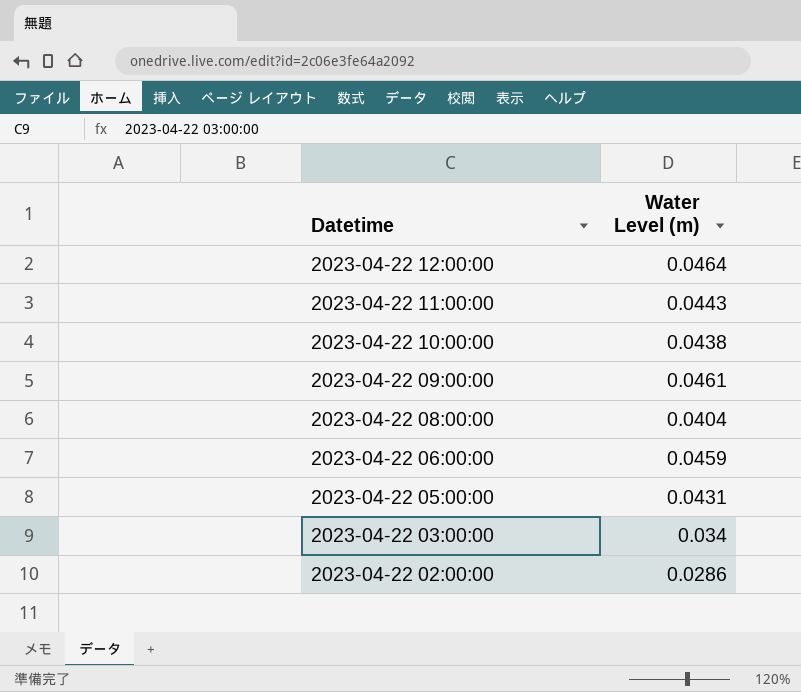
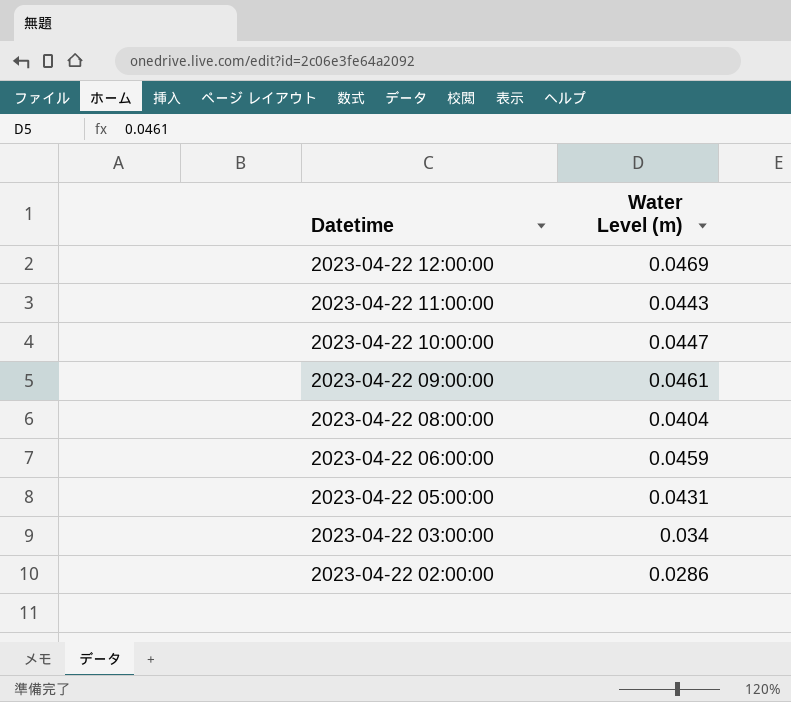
2023-04-22 12:00:00 | Water Level (m): 0.0464 -> 0.0469
2023-04-22 10:00:00 | Water Level (m): 0.0438 -> 0.0447

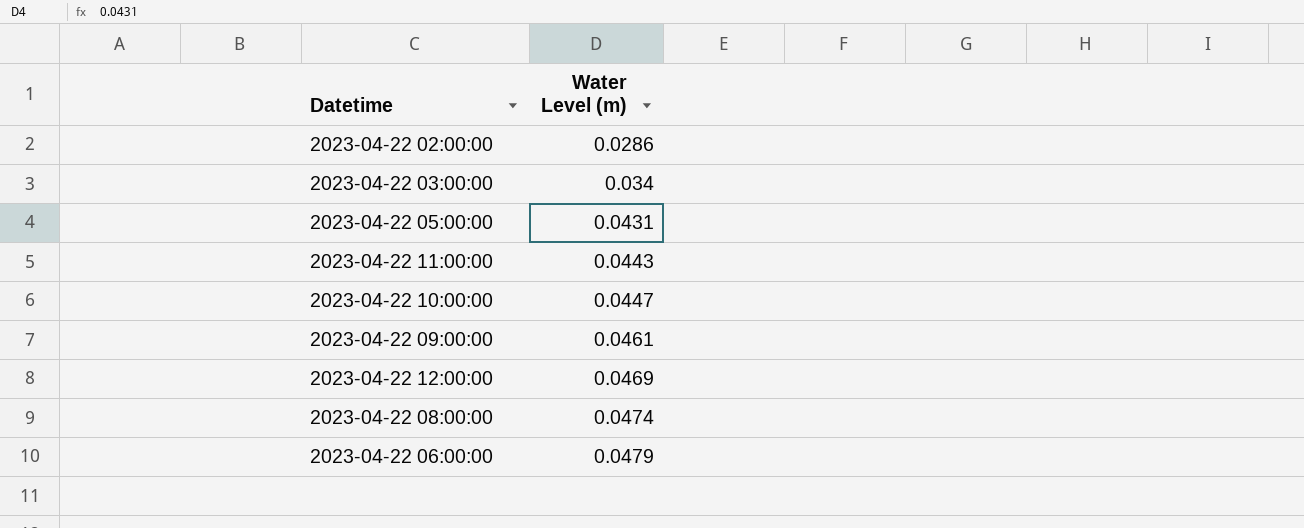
row order: Datetime descending -> Water Level (m) ascending
2023-04-22 08:00:00 | Water Level (m): 0.0404 -> 0.0474
2023-04-22 06:00:00 | Water Level (m): 0.0459 -> 0.0479

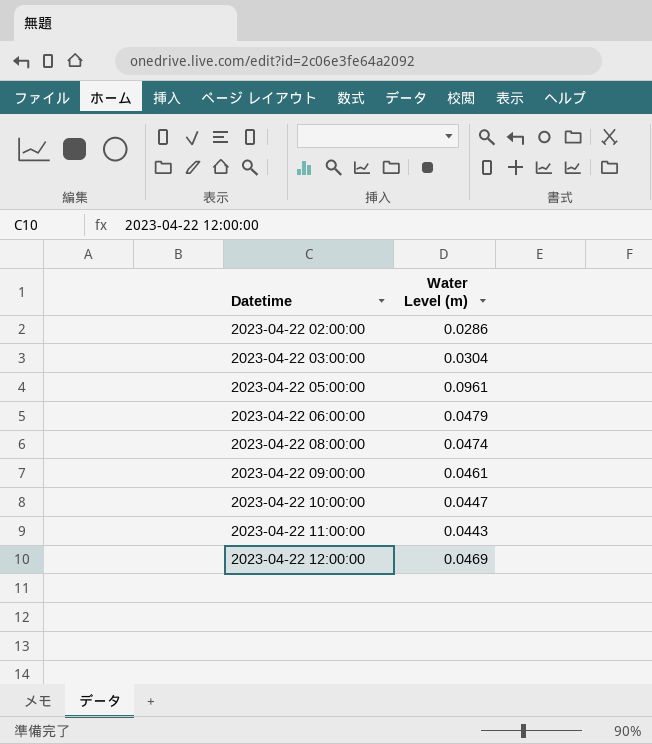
row order: Water Level (m) ascending -> Datetime ascending
2023-04-22 03:00:00 | Water Level (m): 0.034 -> 0.0304
2023-04-22 05:00:00 | Water Level (m): 0.0431 -> 0.0961

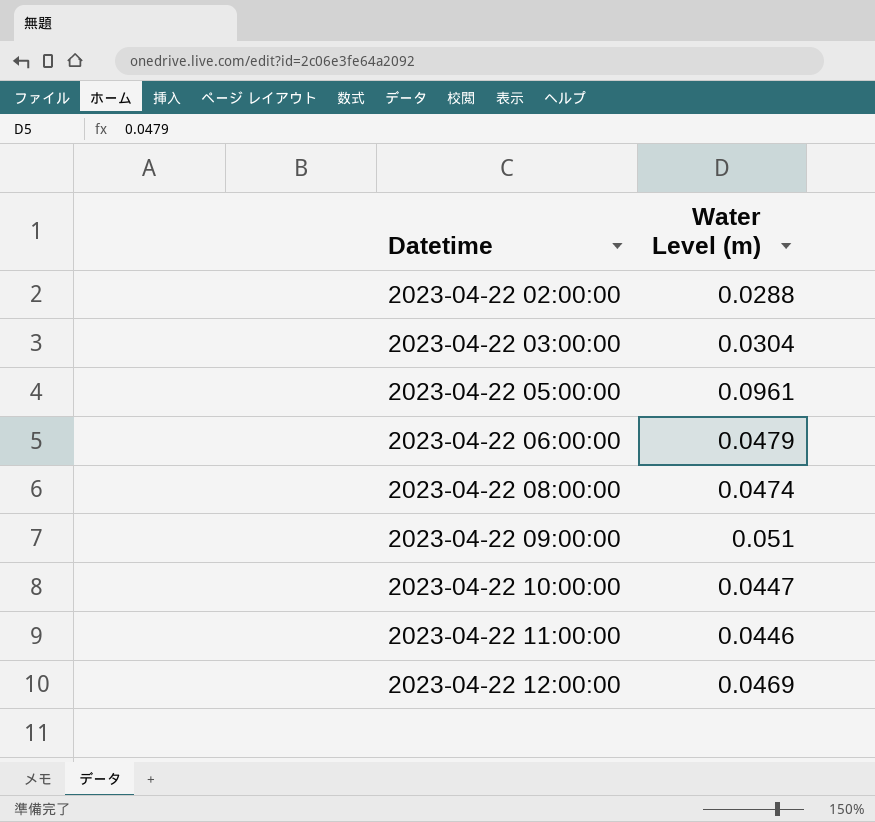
2023-04-22 02:00:00 | Water Level (m): 0.0286 -> 0.0288
2023-04-22 09:00:00 | Water Level (m): 0.0461 -> 0.051
2023-04-22 11:00:00 | Water Level (m): 0.0443 -> 0.0446

